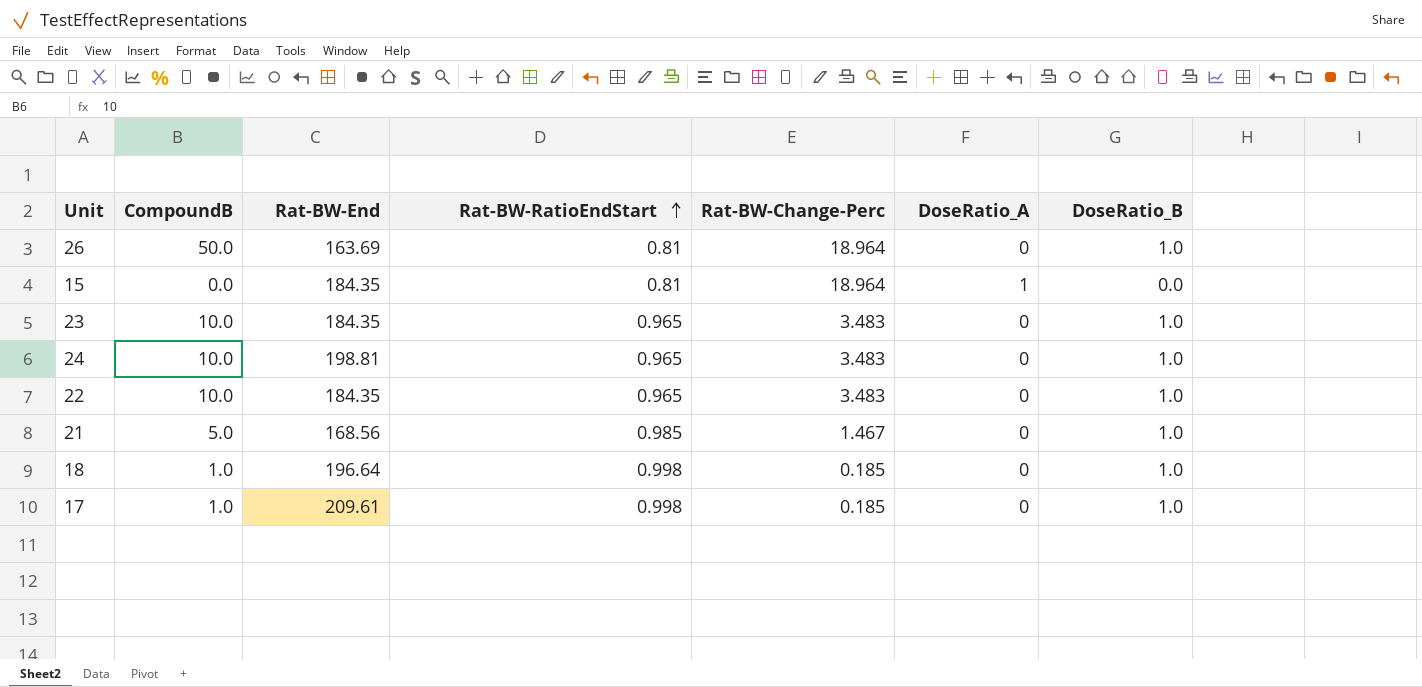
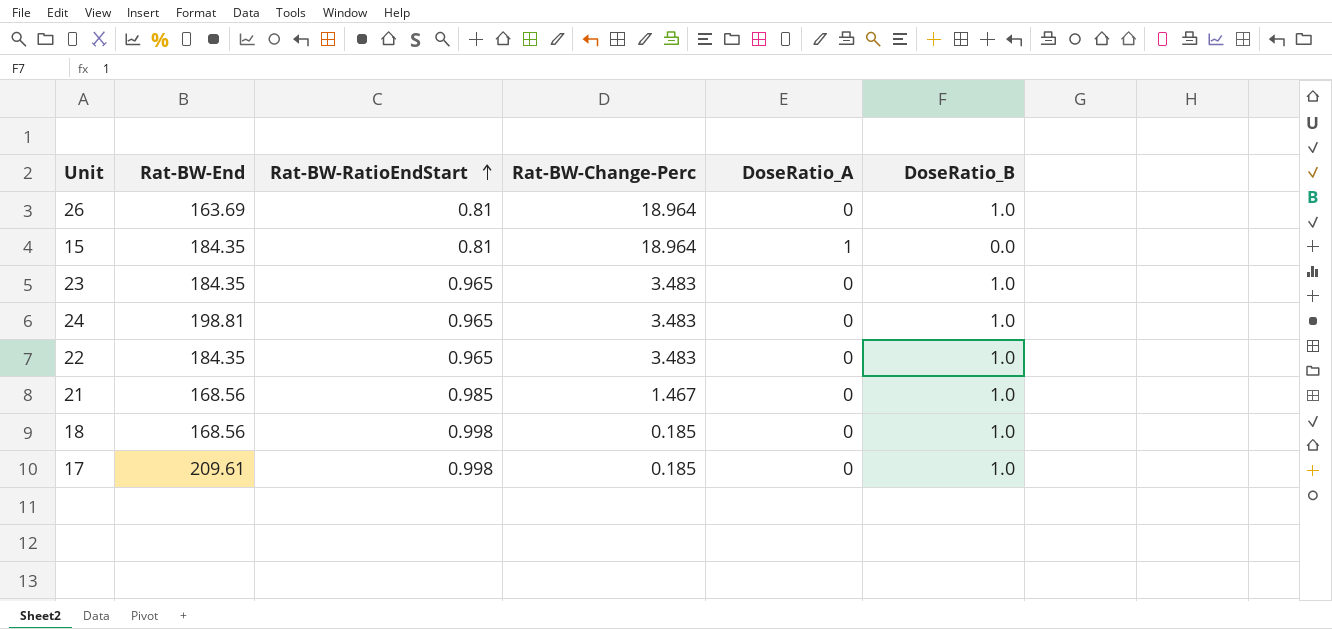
column CompoundB | position: 2 -> none
18 | Rat-BW-End: 196.64 -> 168.56

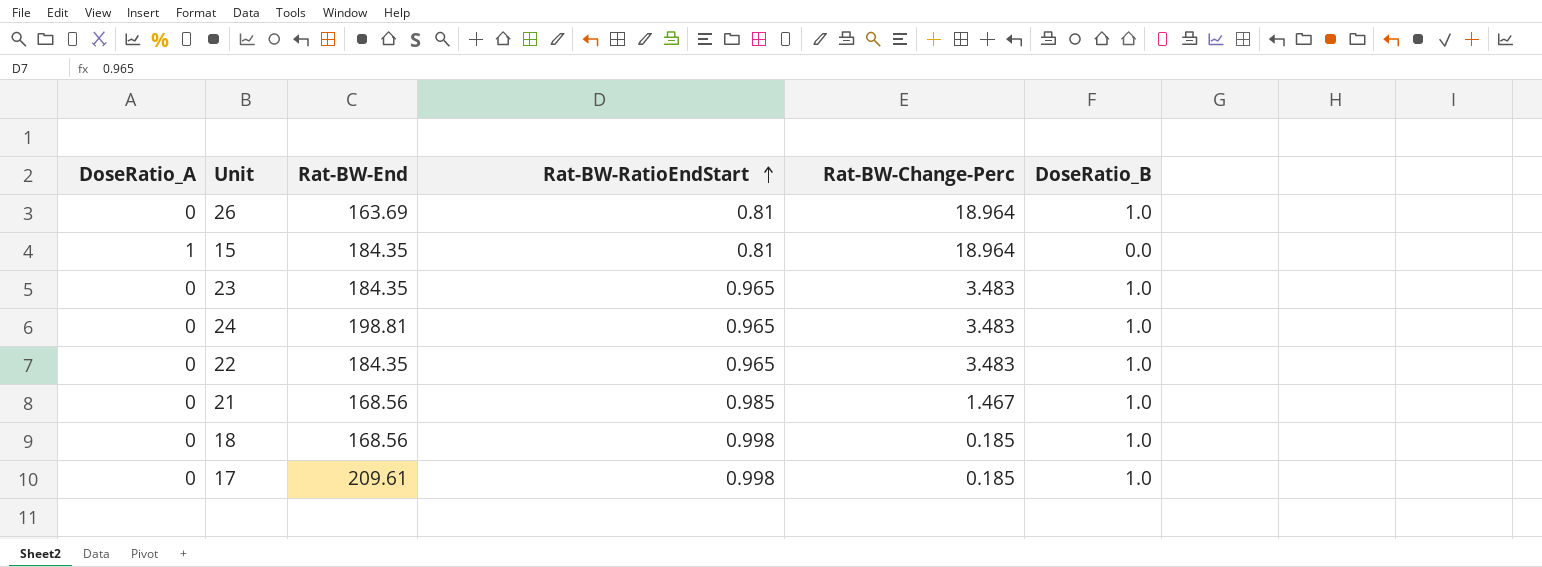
column DoseRatio_A | position: 5 -> 1

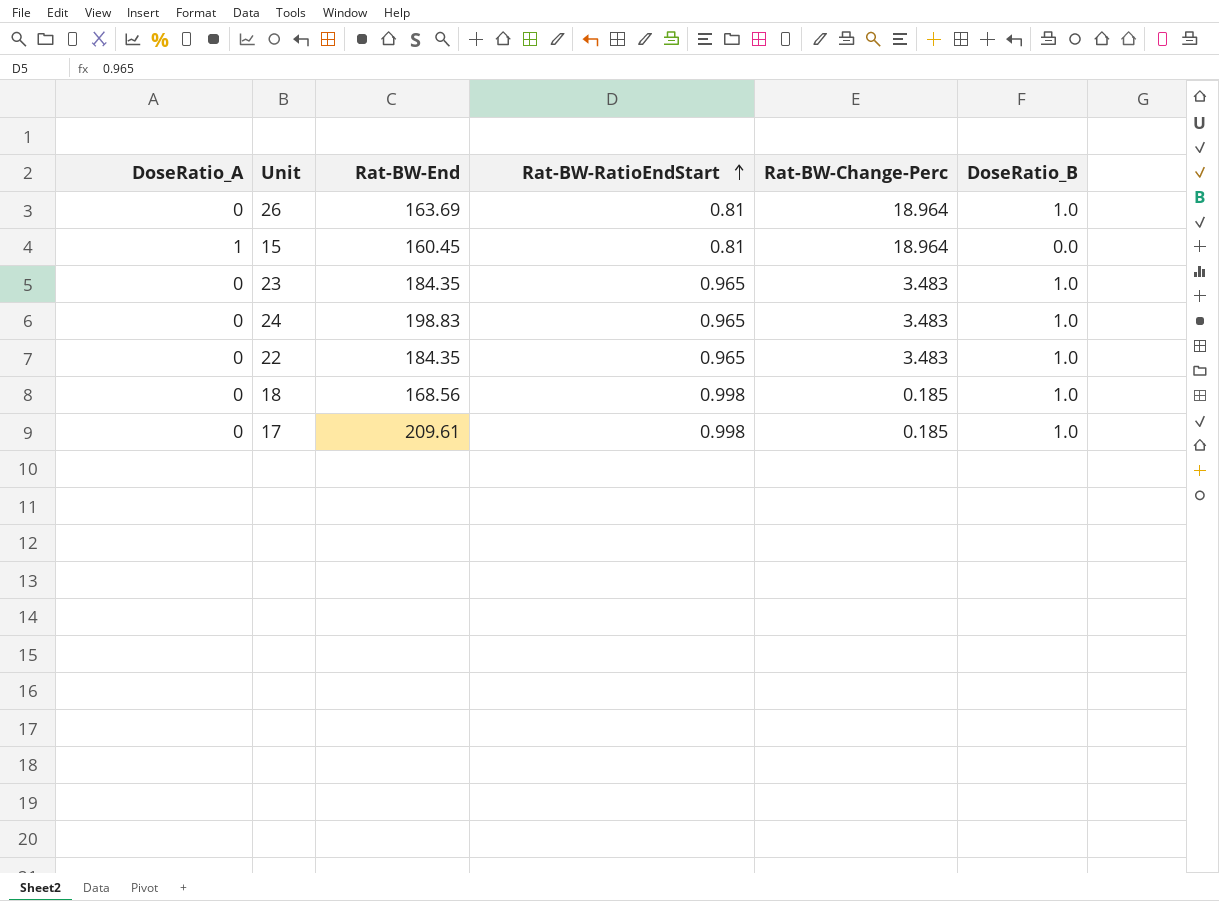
row 21: 0 | 168.56 | 0.985 | 1.467 | 1.0 -> none
15 | Rat-BW-End: 184.35 -> 160.45
24 | Rat-BW-End: 198.81 -> 198.83

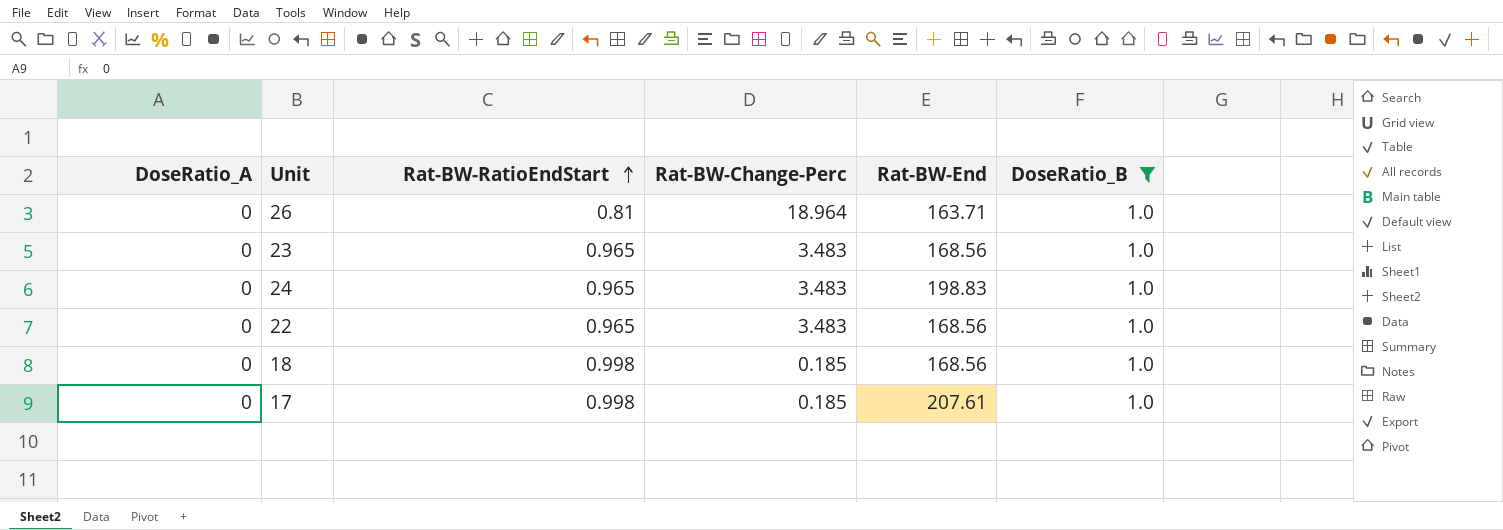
filter: none -> DoseRatio_B = 1.0
column Rat-BW-End | position: 3 -> 5
26 | Rat-BW-End: 163.69 -> 163.71
23 | Rat-BW-End: 184.35 -> 168.56
22 | Rat-BW-End: 184.35 -> 168.56
17 | Rat-BW-End: 209.61 -> 207.61

